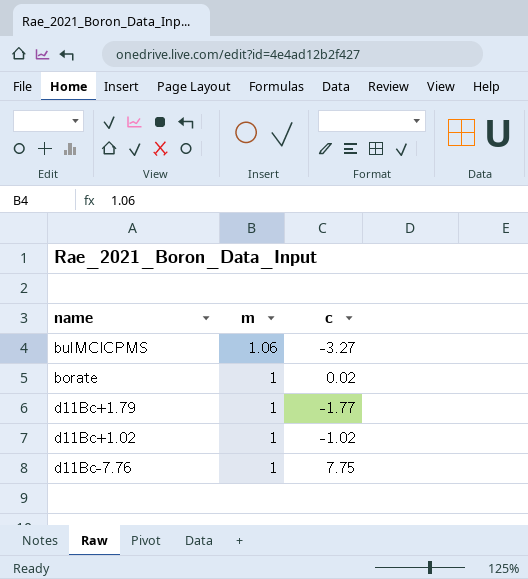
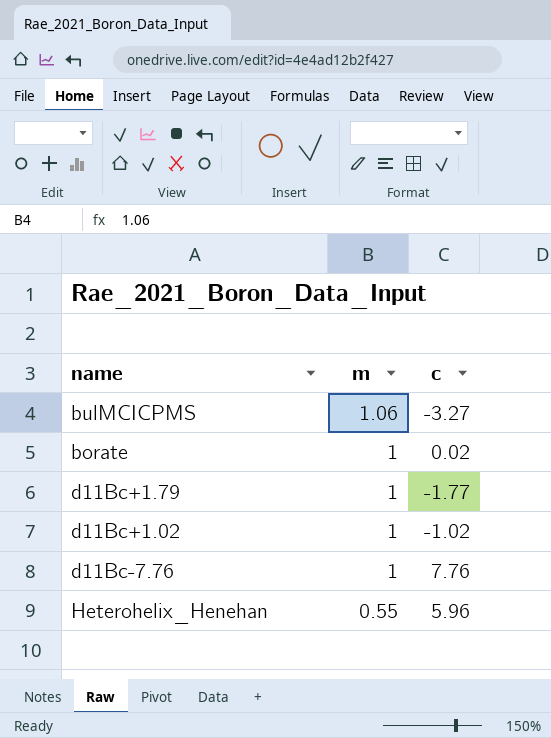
d11Bc-7.76 | c: 7.75 -> 7.76
row Heterohelix_Henehan: none -> 0.55 | 5.96

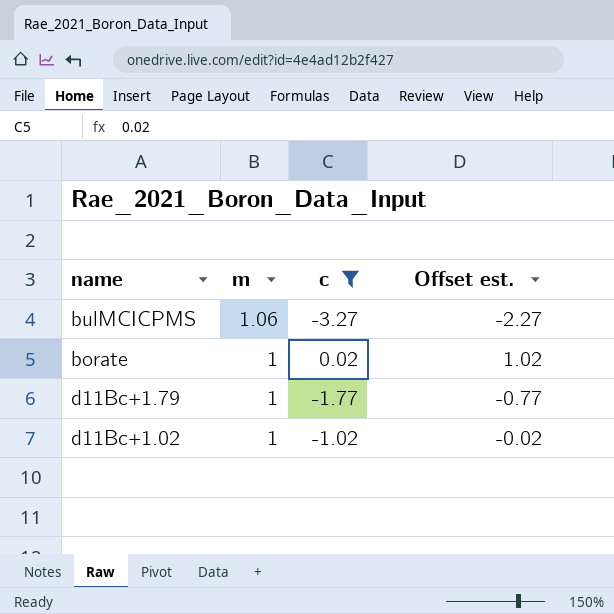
filter: none -> c <= 0.02
column Offset est. | formula: none -> [c] + 1

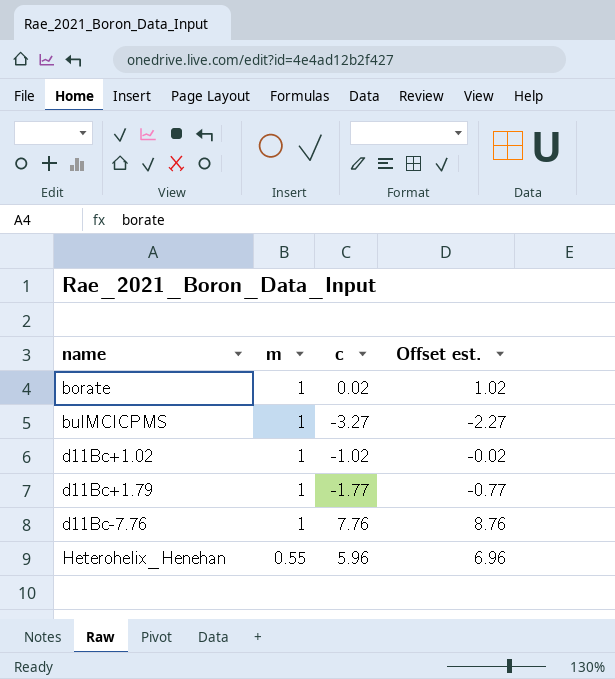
filter: c <= 0.02 -> none
row order: m descending -> name ascending
bulMCICPMS | m: 1.06 -> 1

